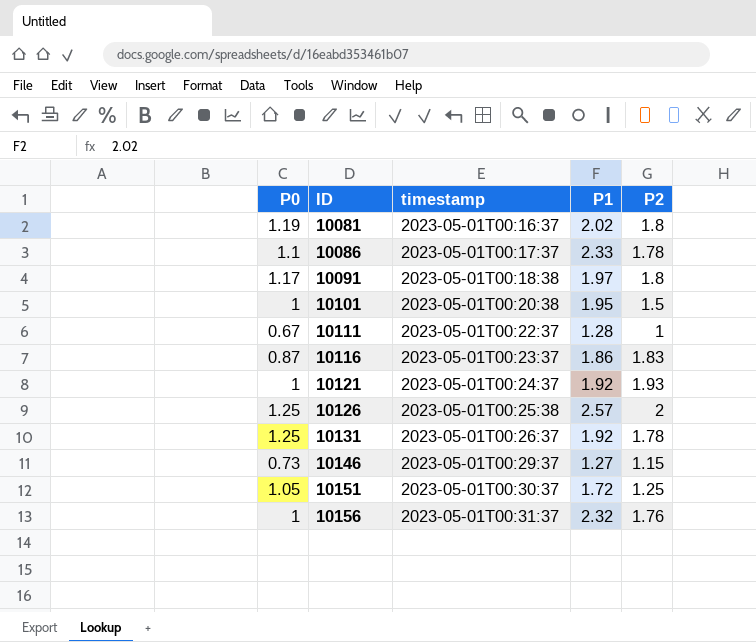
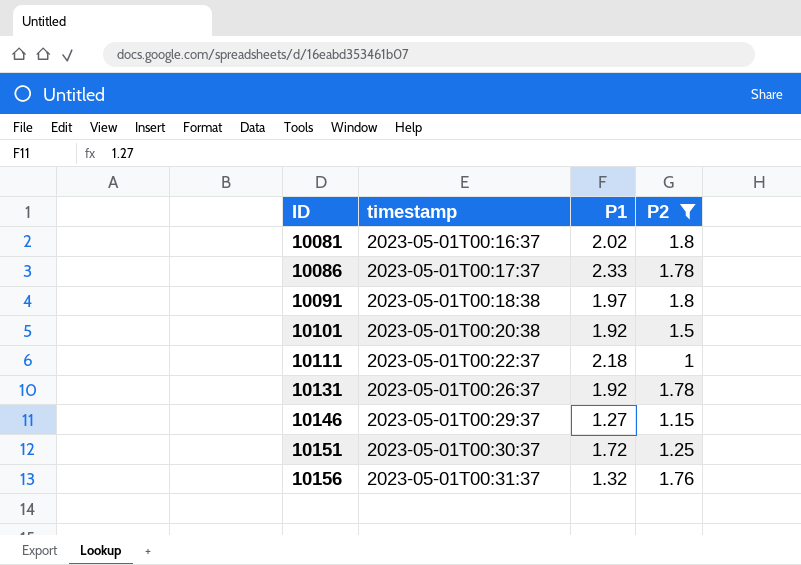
filter: none -> P2 <= 1.8
column P0 | position: 1 -> none
10101 | P1: 1.95 -> 1.92
10111 | P1: 1.28 -> 2.18
10156 | P1: 2.32 -> 1.32

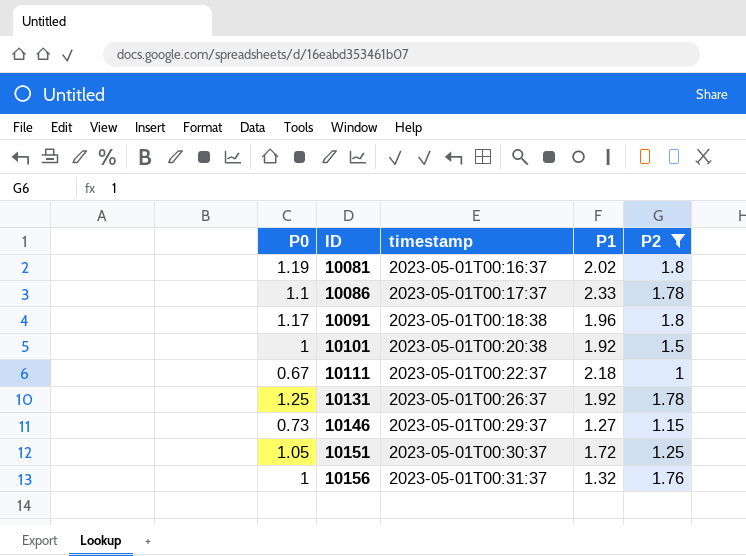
column P0 | position: none -> 1
10091 | P1: 1.97 -> 1.96

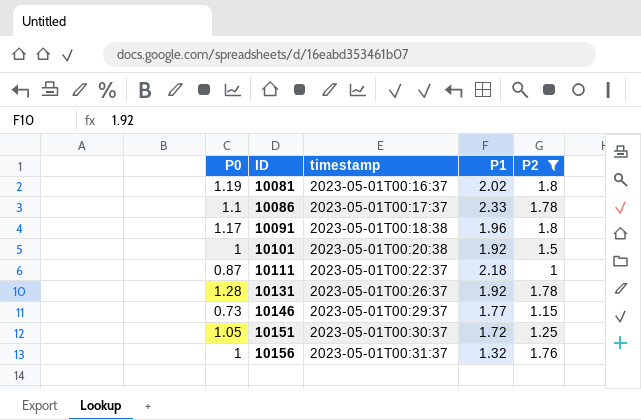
10111 | P0: 0.67 -> 0.87
10131 | P0: 1.25 -> 1.28
10146 | P1: 1.27 -> 1.77

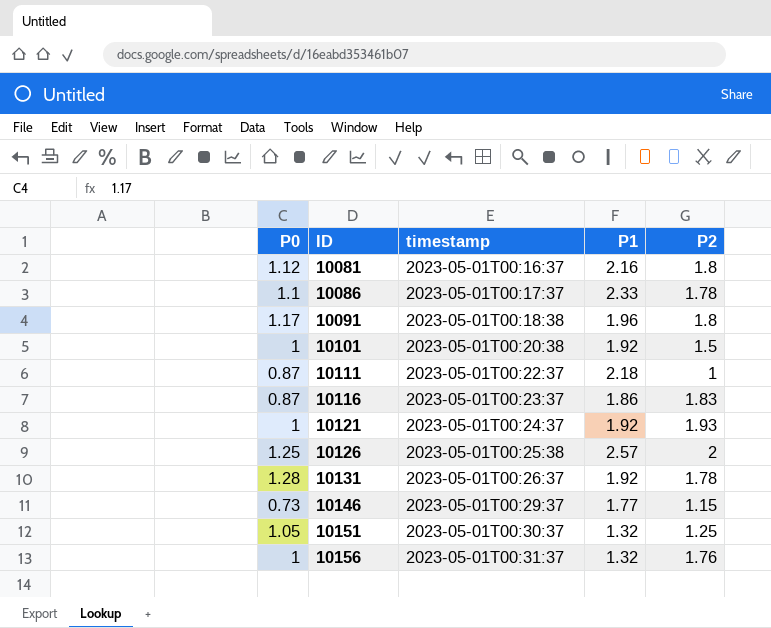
filter: P2 <= 1.8 -> none
10081 | P0: 1.19 -> 1.12
10081 | P1: 2.02 -> 2.16
10151 | P1: 1.72 -> 1.32

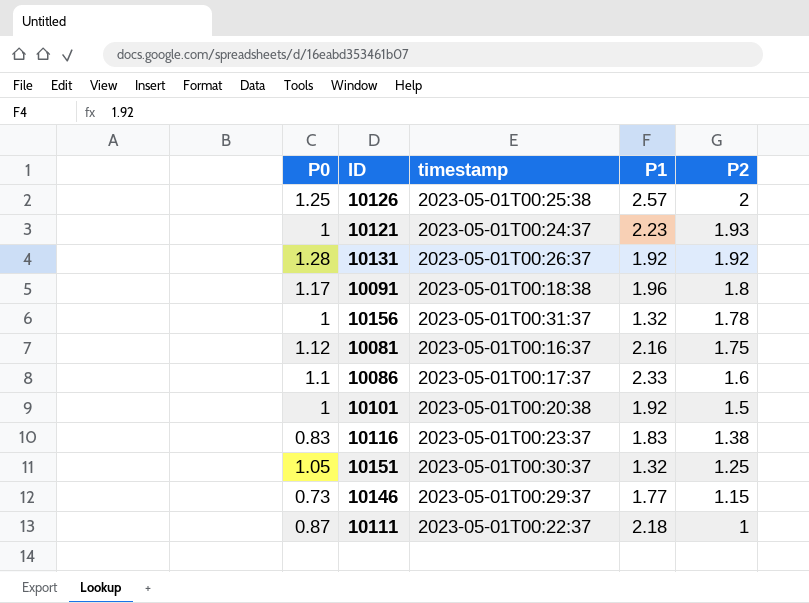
row order: ID ascending -> P2 descending
10121 | P1: 1.92 -> 2.23
10131 | P2: 1.78 -> 1.92
10156 | P2: 1.76 -> 1.78
10081 | P2: 1.8 -> 1.75
10086 | P2: 1.78 -> 1.6
10116 | P0: 0.87 -> 0.83
10116 | P1: 1.86 -> 1.83
10116 | P2: 1.83 -> 1.38

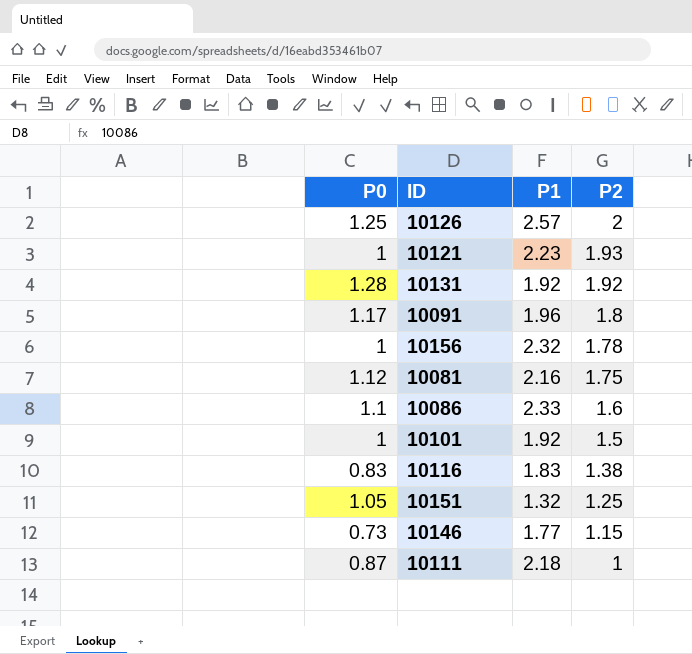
column timestamp | position: 3 -> none
10156 | P1: 1.32 -> 2.32

